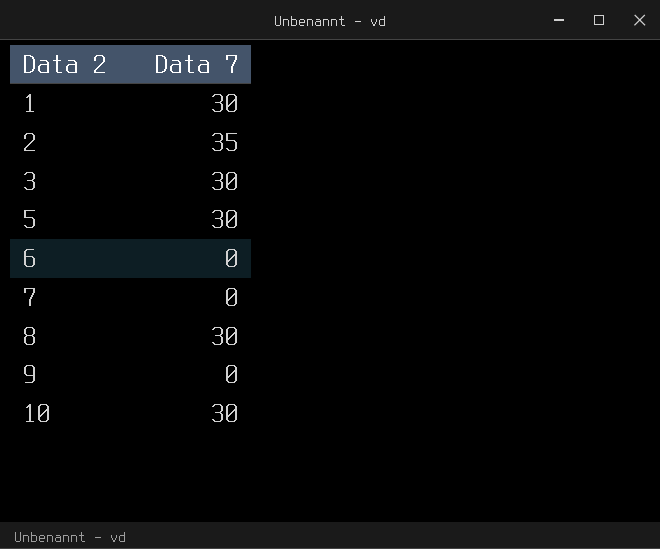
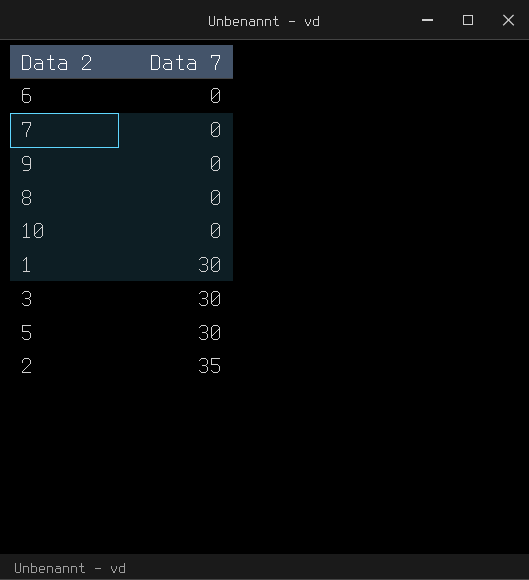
row order: Data 2 ascending -> Data 7 ascending
8 | Data 7: 30 -> 0
10 | Data 7: 30 -> 0

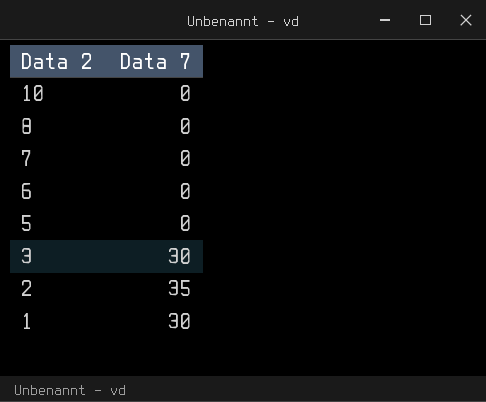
row order: Data 7 ascending -> Data 2 descending
row 9: 0 -> none
5 | Data 7: 30 -> 0

